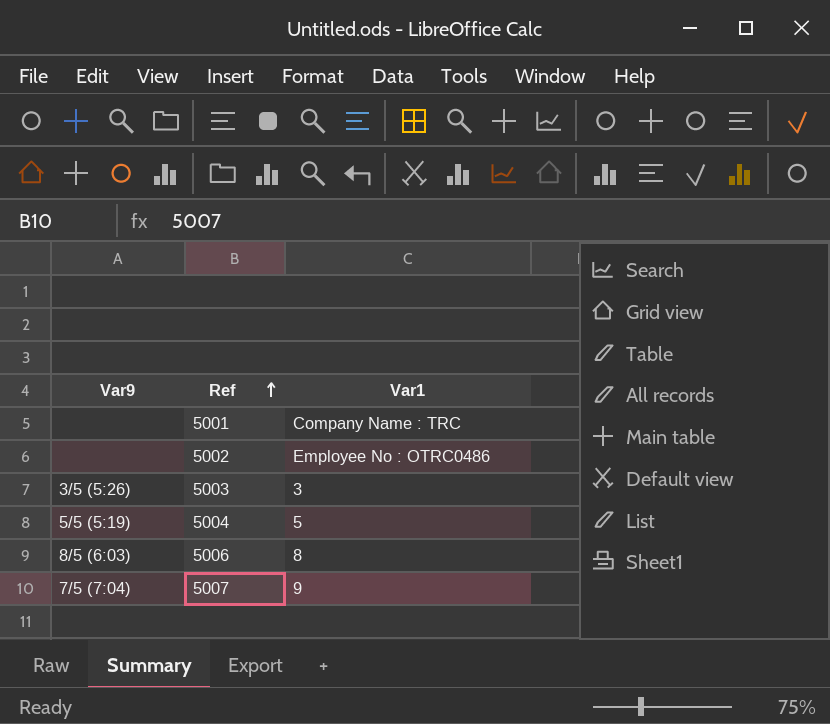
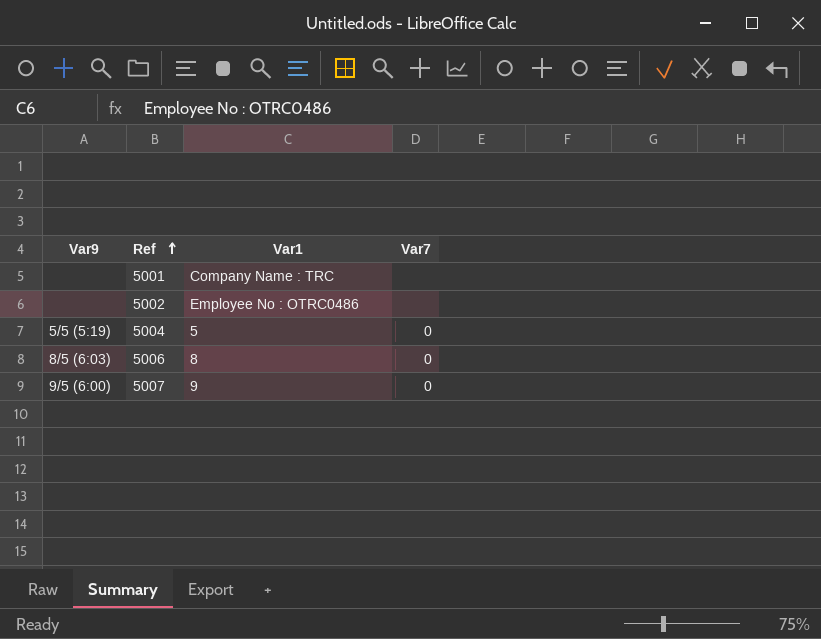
column Var7 | position: none -> 4
row 5003: 3/5 (5:26) | 3 -> none
5007 | Var9: 7/5 (7:04) -> 9/5 (6:00)

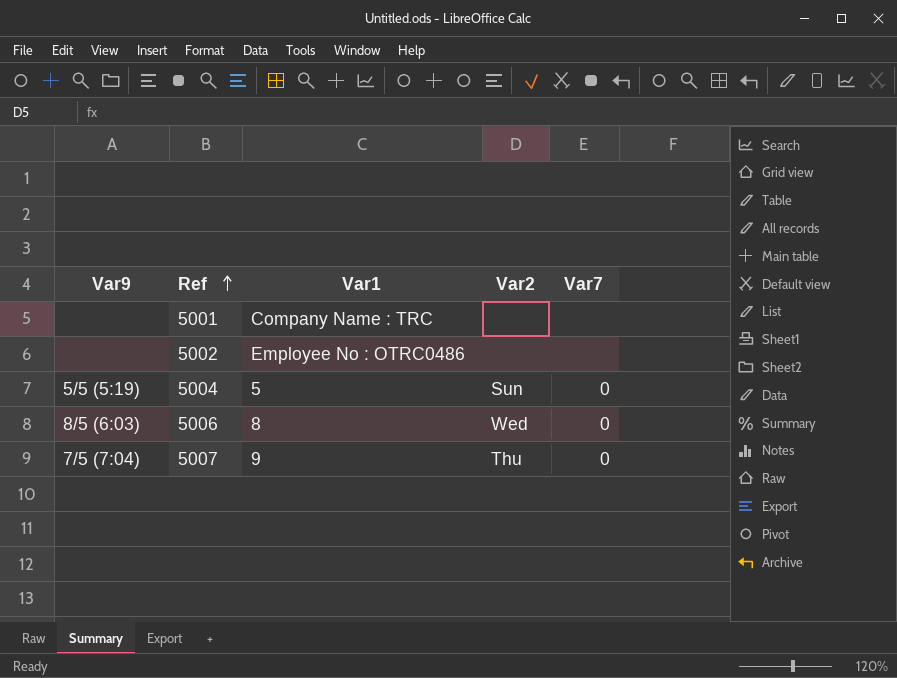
column Var2 | position: none -> 4
5007 | Var9: 9/5 (6:00) -> 7/5 (7:04)

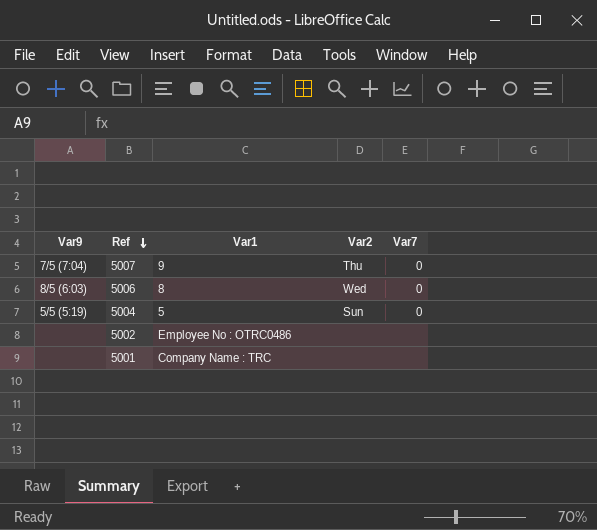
row order: Ref ascending -> Ref descending

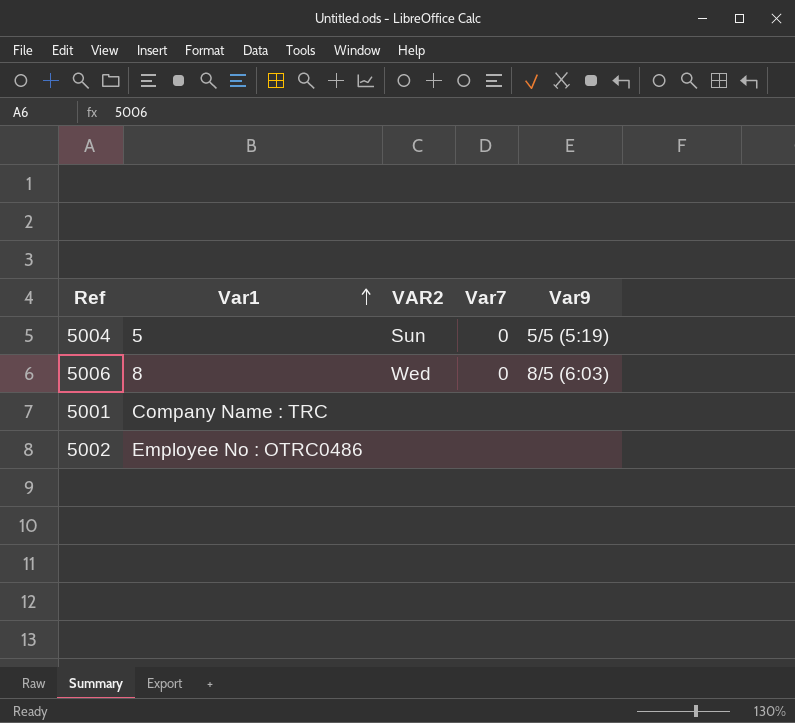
row order: Ref descending -> Var1 ascending
column name: Var2 -> VAR2
column Var9 | position: 1 -> 5
row 5007: 7/5 (7:04) | 9 | Thu | 0 -> none

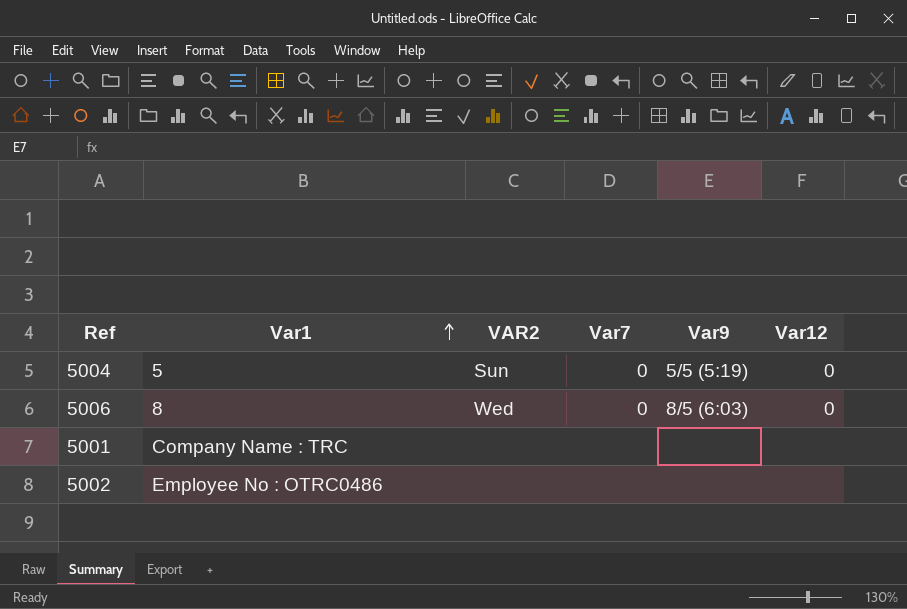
column Var12 | position: none -> 6

